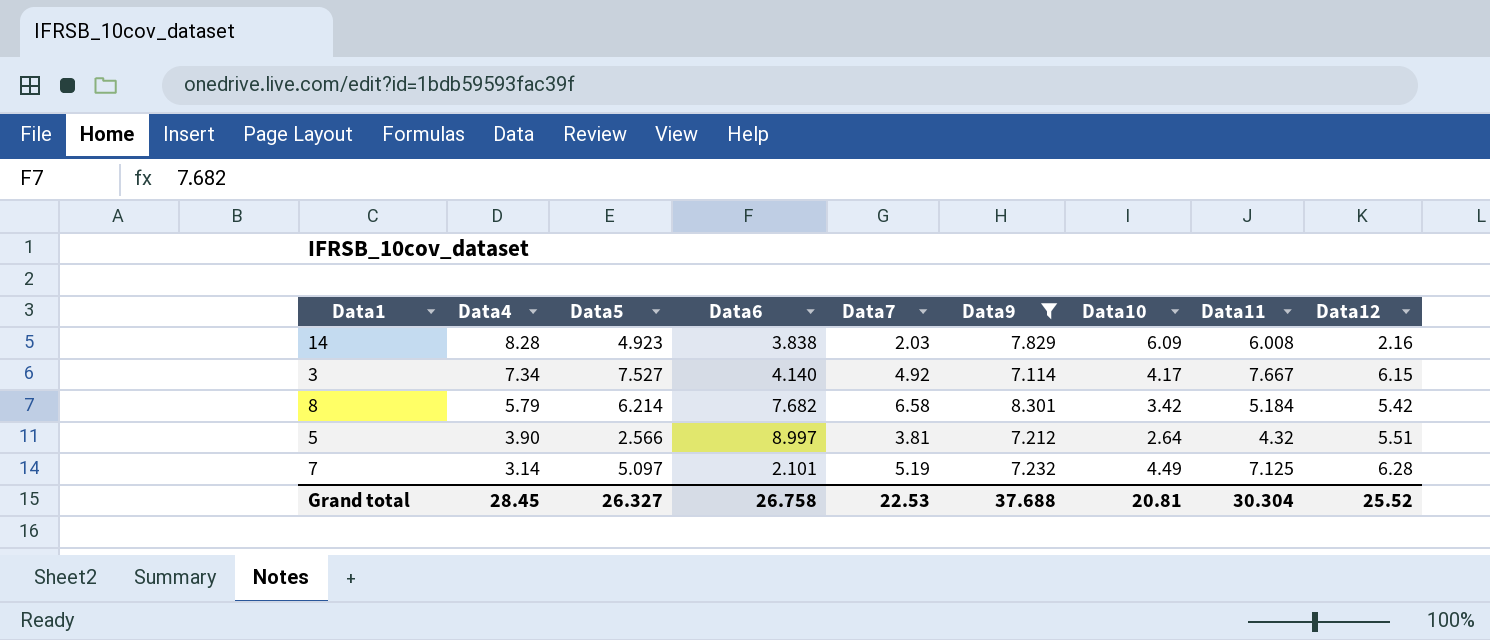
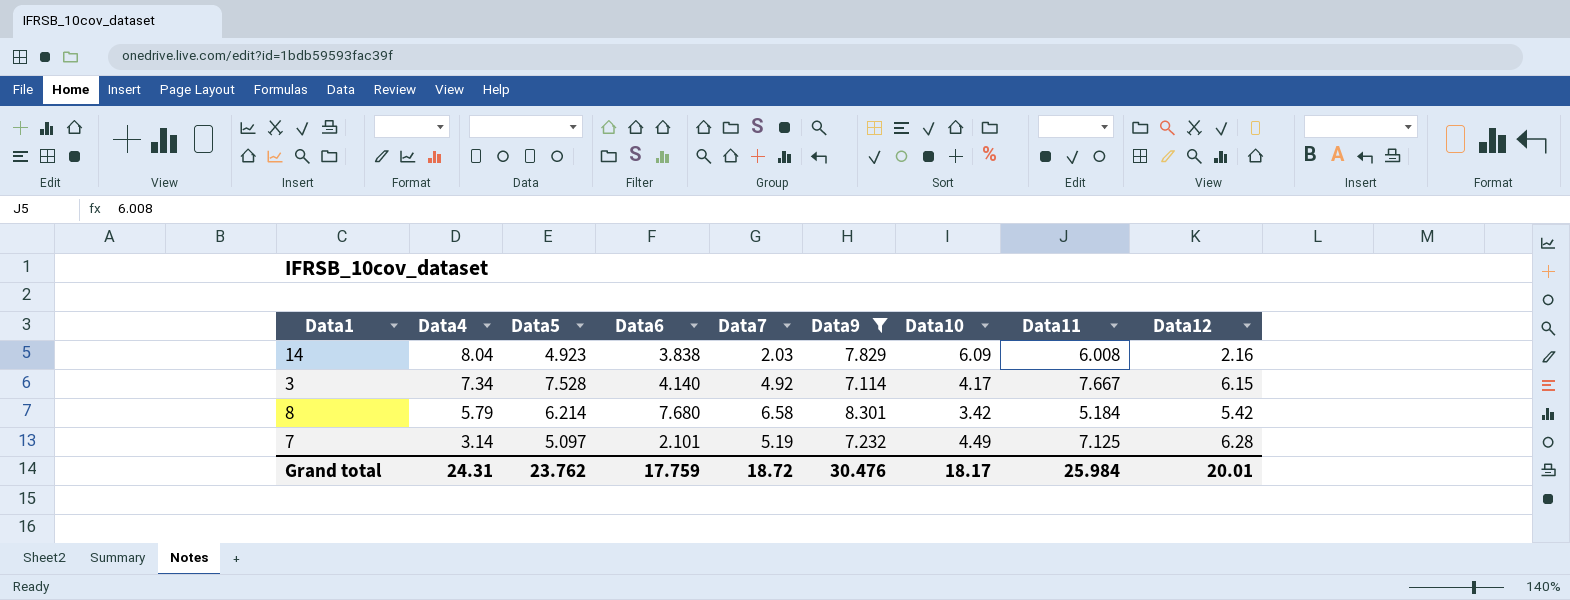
row 5: 3.90 | 2.566 | 8.997 | 3.81 | 7.212 | 2.64 | 4.32 | 5.51 -> none
14 | Data4: 8.28 -> 8.04
3 | Data5: 7.527 -> 7.528
8 | Data6: 7.682 -> 7.680
Grand total | Data4: 28.45 -> 24.31
Grand total | Data5: 26.327 -> 23.762
Grand total | Data6: 26.758 -> 17.759
Grand total | Data7: 22.53 -> 18.72
Grand total | Data9: 37.688 -> 30.476
Grand total | Data10: 20.81 -> 18.17
Grand total | Data11: 30.304 -> 25.984
Grand total | Data12: 25.52 -> 20.01

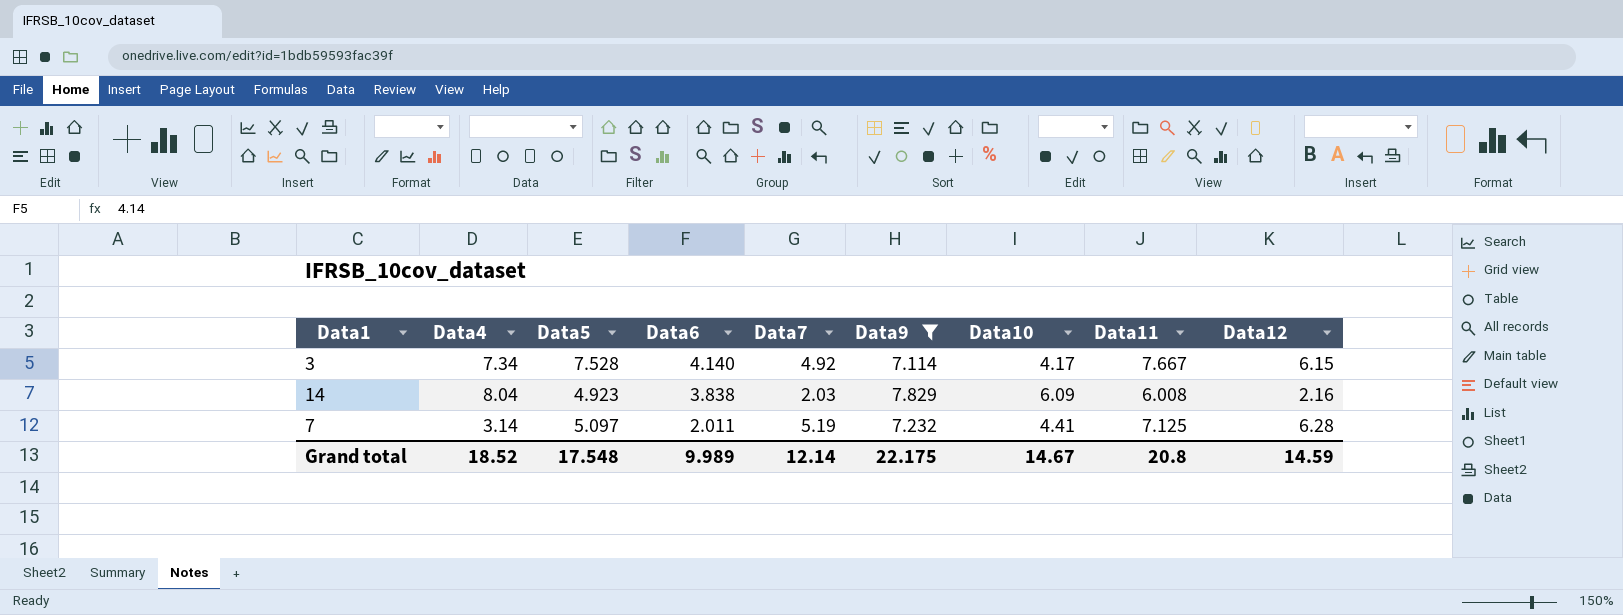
row order: Data4 descending -> Data6 descending
row 8: 5.79 | 6.214 | 7.680 | 6.58 | 8.301 | 3.42 | 5.184 | 5.42 -> none
7 | Data6: 2.101 -> 2.011
7 | Data10: 4.49 -> 4.41
Grand total | Data4: 24.31 -> 18.52
Grand total | Data5: 23.762 -> 17.548
Grand total | Data6: 17.759 -> 9.989
Grand total | Data7: 18.72 -> 12.14
Grand total | Data9: 30.476 -> 22.175
Grand total | Data10: 18.17 -> 14.67
Grand total | Data11: 25.984 -> 20.8
Grand total | Data12: 20.01 -> 14.59

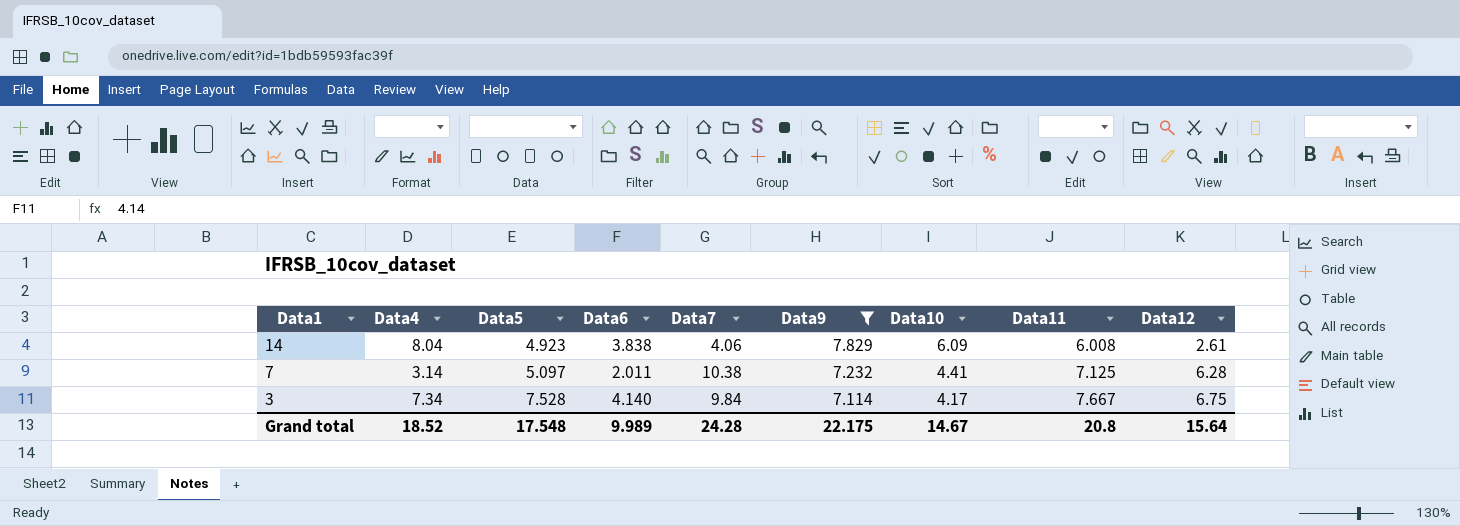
row order: Data6 descending -> Data1 descending
14 | Data7: 2.03 -> 4.06
14 | Data12: 2.16 -> 2.61
7 | Data7: 5.19 -> 10.38
3 | Data7: 4.92 -> 9.84
3 | Data12: 6.15 -> 6.75
Grand total | Data7: 12.14 -> 24.28
Grand total | Data12: 14.59 -> 15.64

